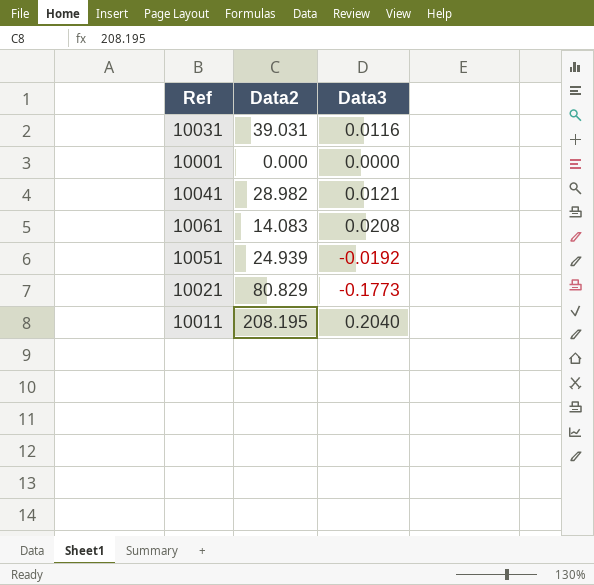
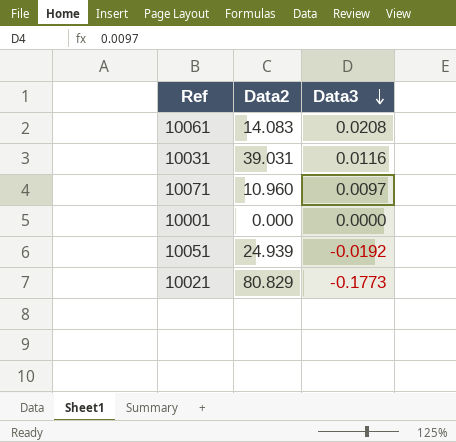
row order: none -> Data3 descending
row 10041: 28.982 | 0.0121 -> none
row 10011: 208.195 | 0.2040 -> none
row 10071: none -> 10.960 | 0.0097

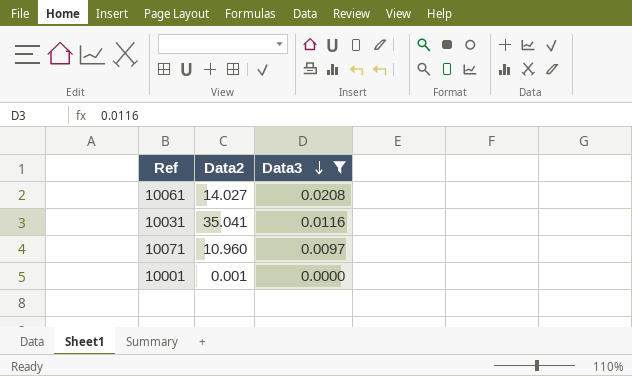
filter: none -> Data3 >= 0.0000
10061 | Data2: 14.083 -> 14.027
10031 | Data2: 39.031 -> 35.041
10001 | Data2: 0.000 -> 0.001

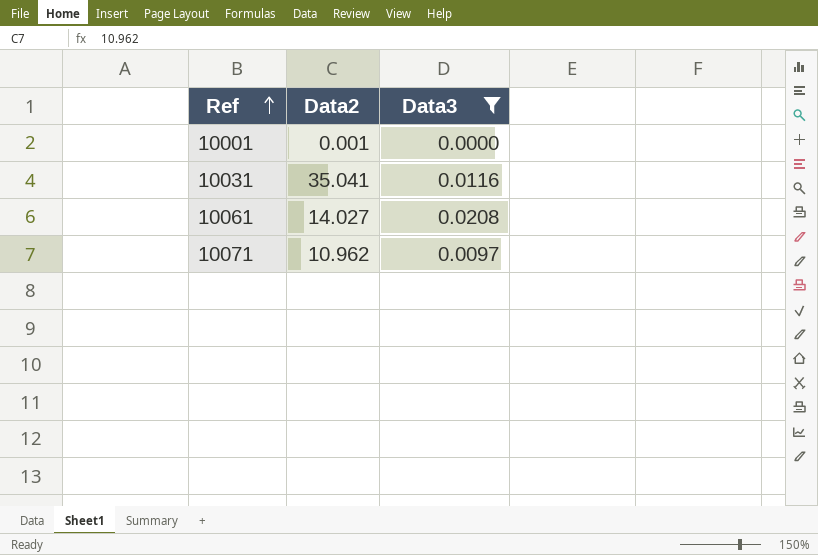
row order: Data3 descending -> Ref ascending
10071 | Data2: 10.960 -> 10.962

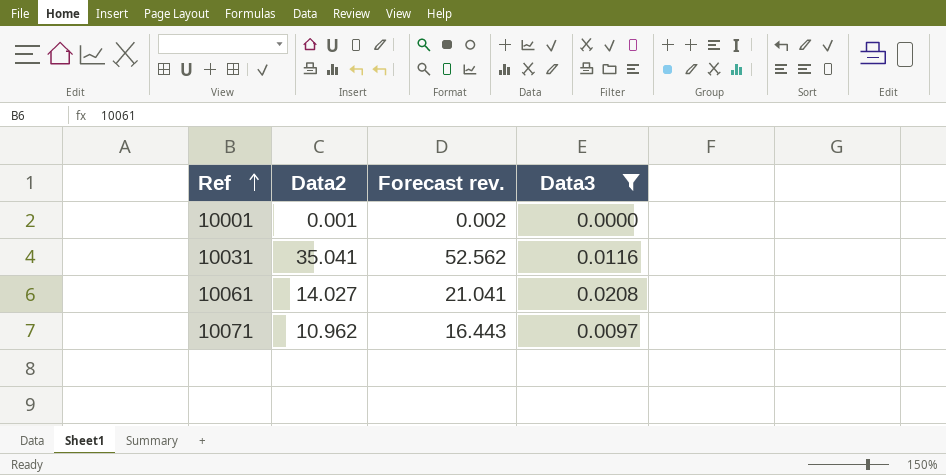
column Forecast rev. | formula: none -> [Data2] * 1.5

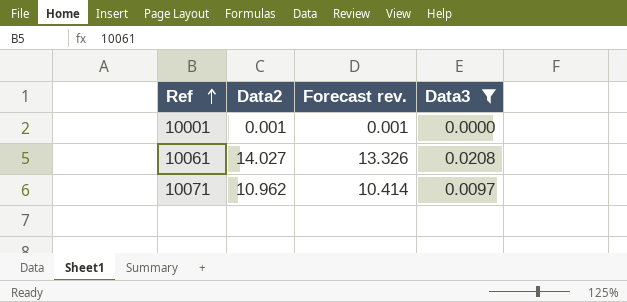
column Forecast rev. | formula: [Data2] * 1.5 -> [Data2] * 0.95
row 10031: 35.041 | 52.562 | 0.0116 -> none

